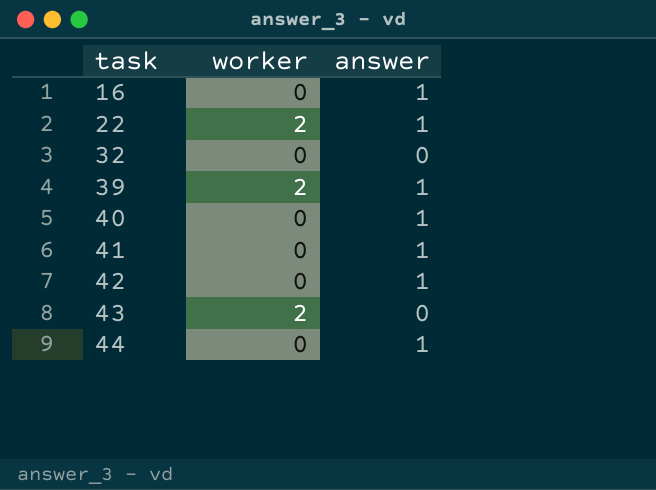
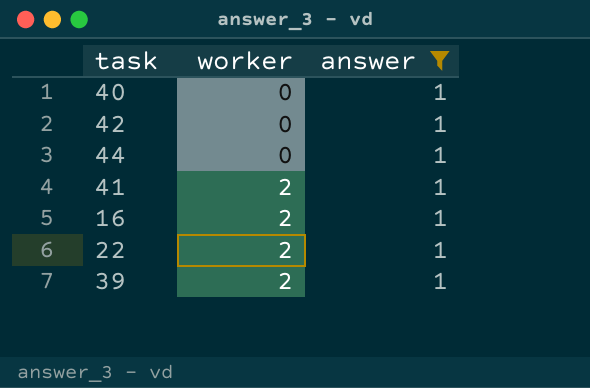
filter: none -> answer = 1
row order: task ascending -> worker ascending
41 | worker: 0 -> 2
16 | worker: 0 -> 2

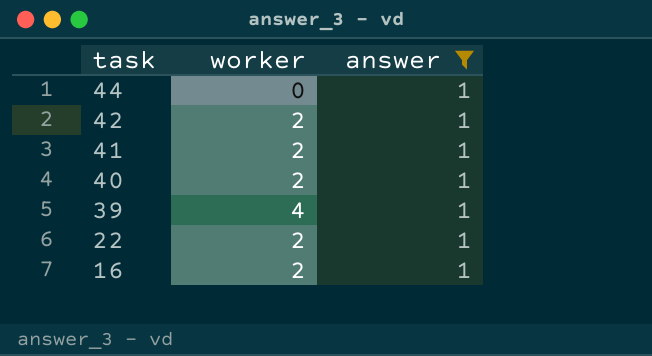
row order: worker ascending -> task descending
42 | worker: 0 -> 2
40 | worker: 0 -> 2
39 | worker: 2 -> 4

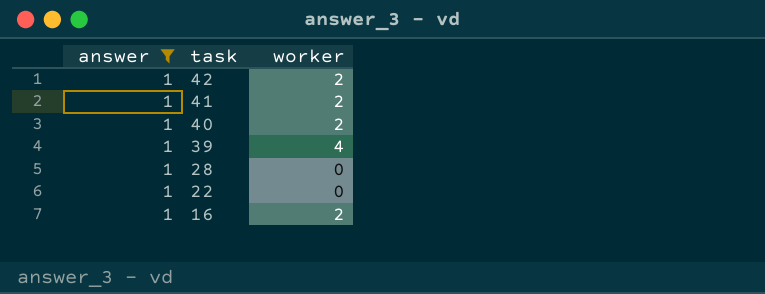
column answer | position: 3 -> 1
row 44: 0 | 1 -> none
row 28: none -> 1 | 0
22 | worker: 2 -> 0

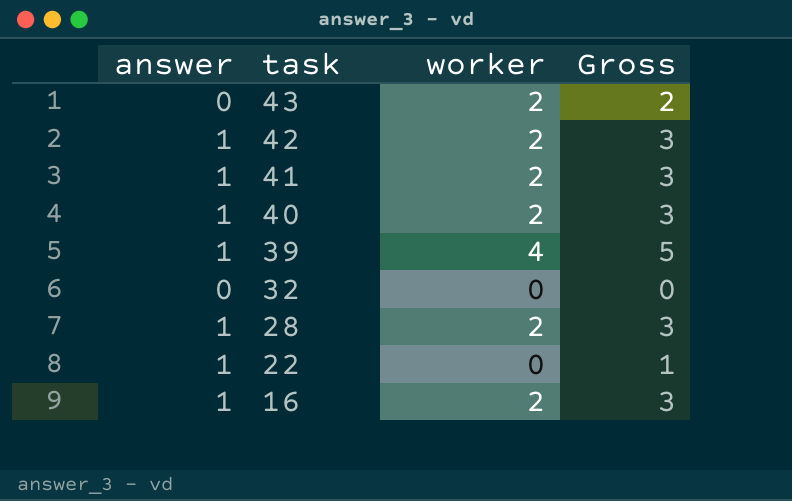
filter: answer = 1 -> none
column Gross | formula: none -> [answer] + [worker]
28 | worker: 0 -> 2

